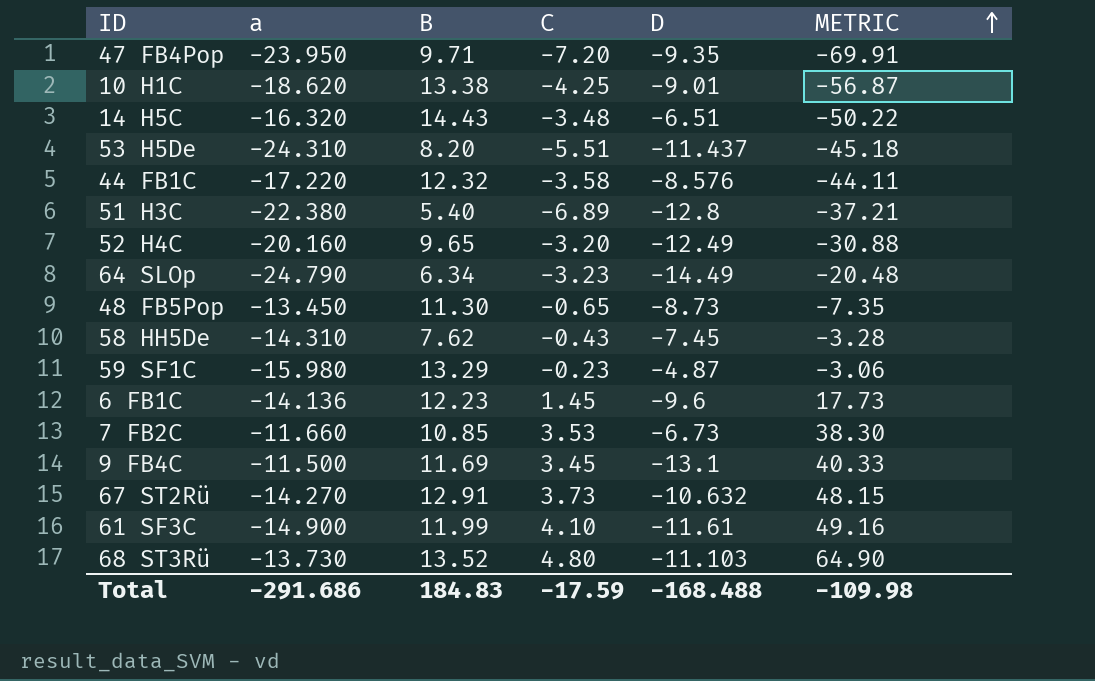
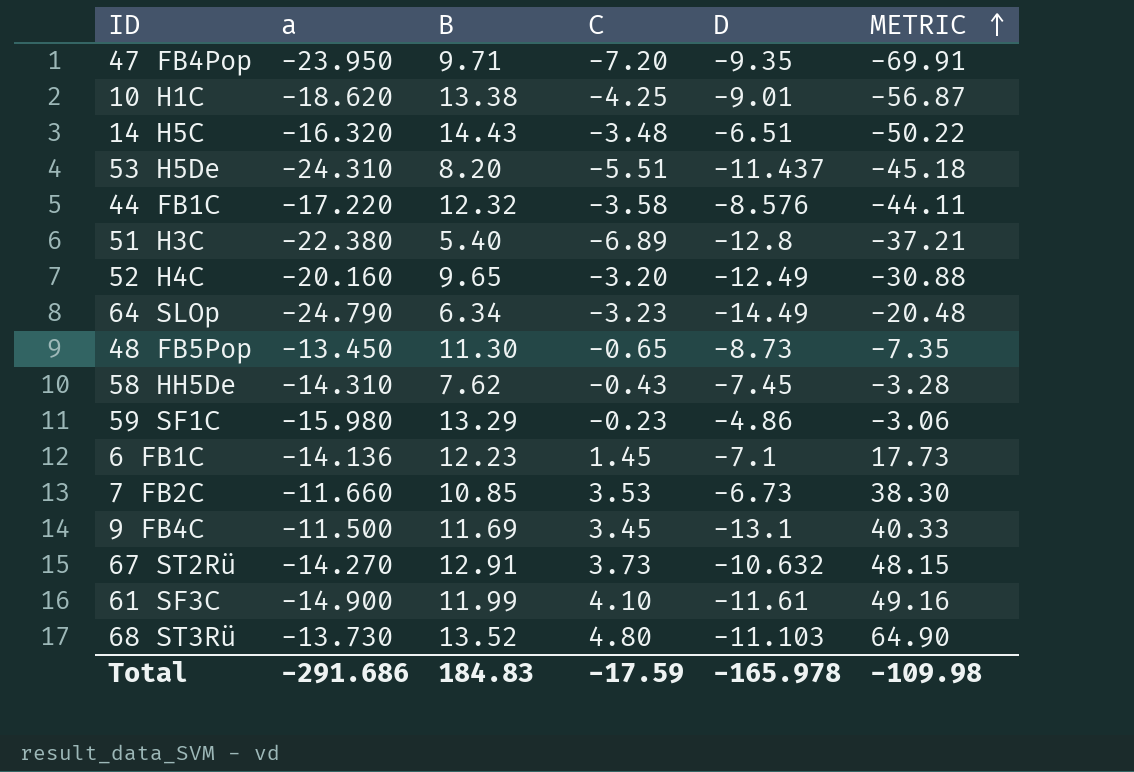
59 SF1C | D: -4.87 -> -4.86
6 FB1C | D: -9.6 -> -7.1
Total | D: -168.488 -> -165.978

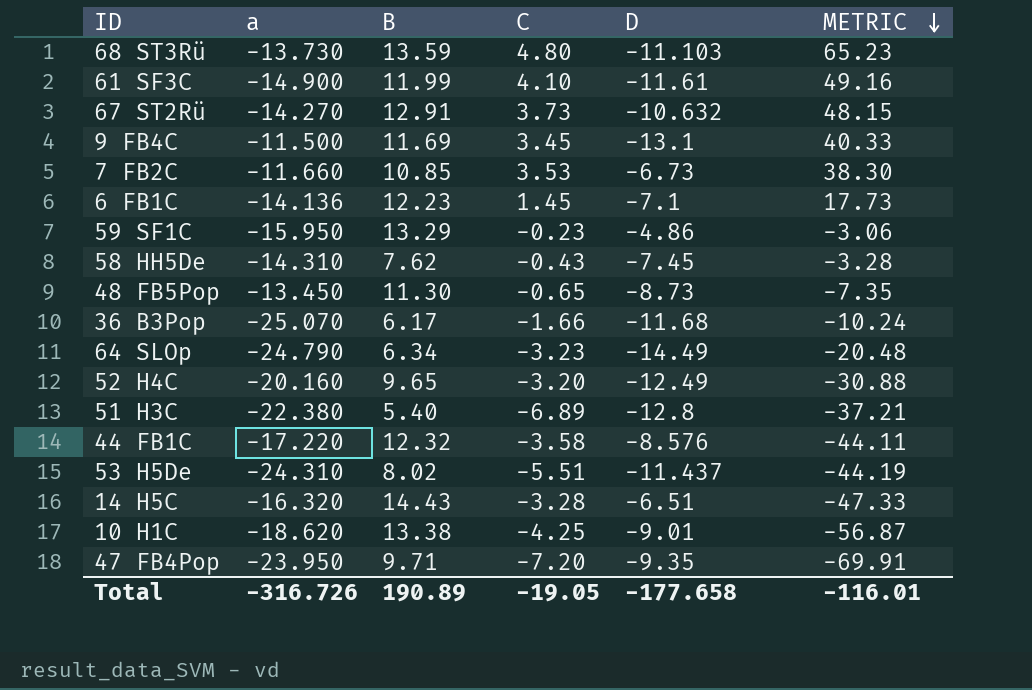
row order: METRIC ascending -> METRIC descending
68 ST3Rü | B: 13.52 -> 13.59
68 ST3Rü | METRIC: 64.90 -> 65.23
59 SF1C | a: -15.980 -> -15.950
row 36 B3Pop: none -> -25.070 | 6.17 | -1.66 | -11.68 | -10.24
53 H5De | B: 8.20 -> 8.02
53 H5De | METRIC: -45.18 -> -44.19
14 H5C | C: -3.48 -> -3.28
14 H5C | METRIC: -50.22 -> -47.33
Total | a: -291.686 -> -316.726
Total | B: 184.83 -> 190.89
Total | C: -17.59 -> -19.05
Total | D: -165.978 -> -177.658
Total | METRIC: -109.98 -> -116.01

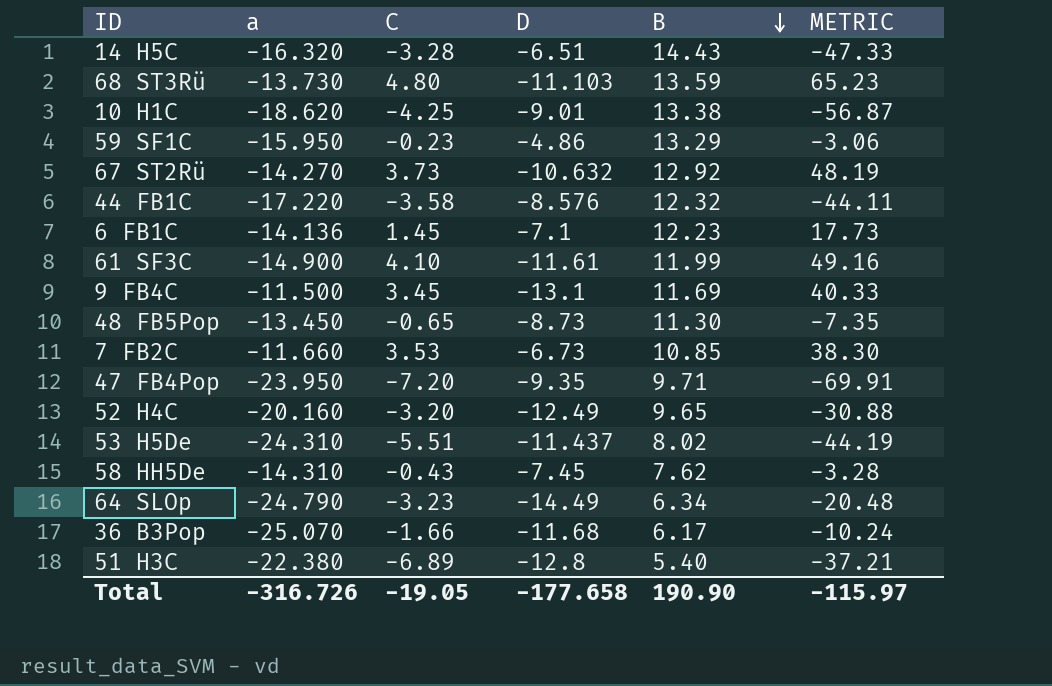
row order: METRIC descending -> B descending
column B | position: 3 -> 5
67 ST2Rü | B: 12.91 -> 12.92
67 ST2Rü | METRIC: 48.15 -> 48.19
Total | B: 190.89 -> 190.90
Total | METRIC: -116.01 -> -115.97

